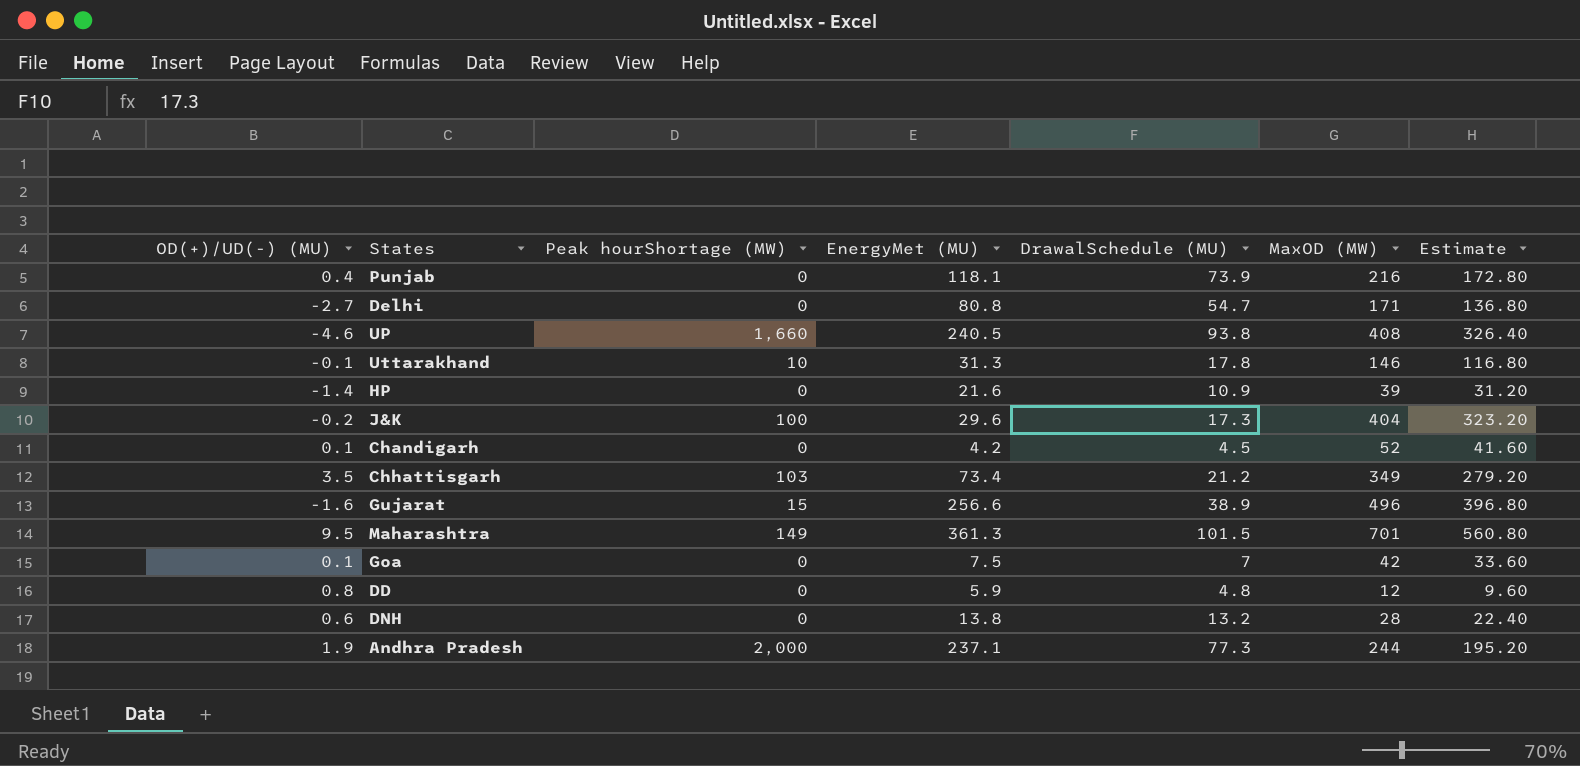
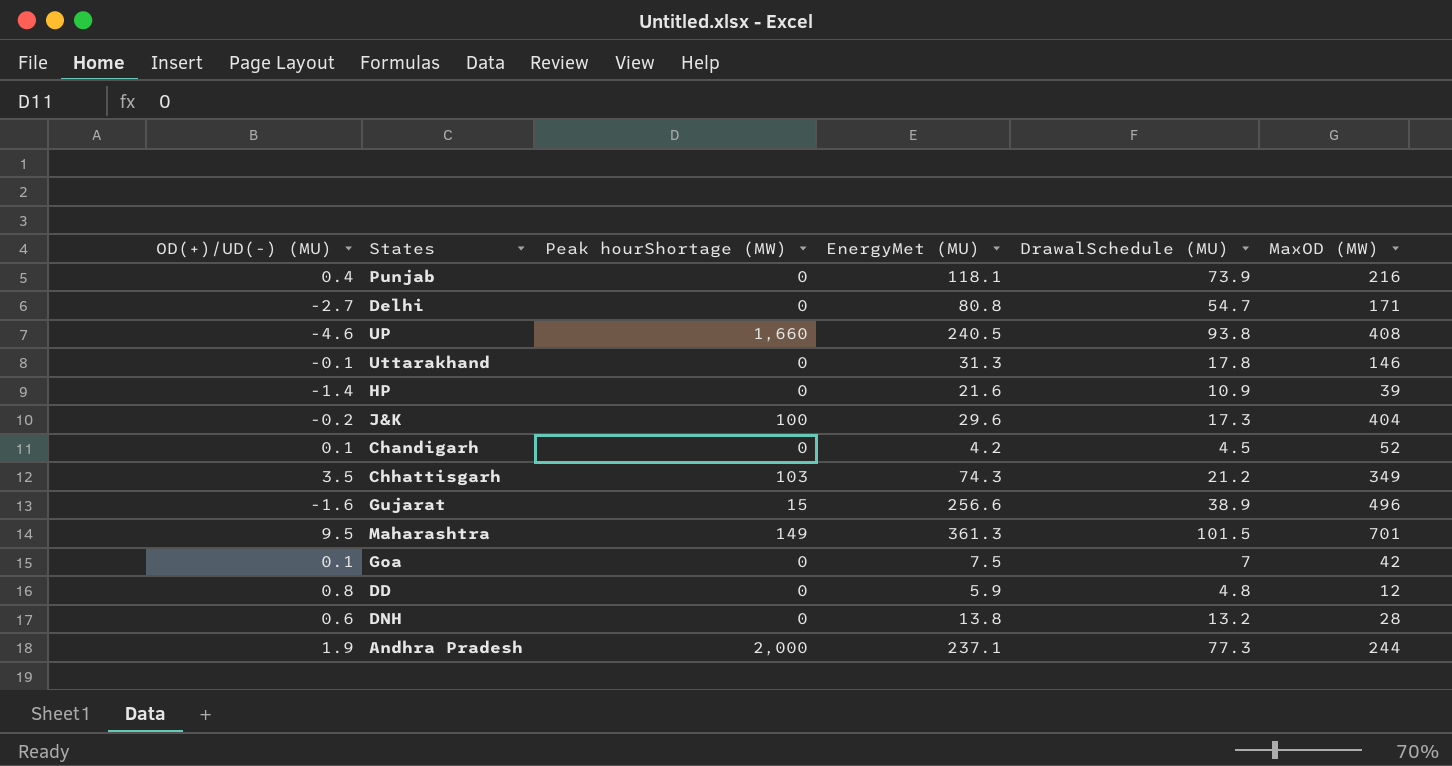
column Estimate | formula: [MaxOD (MW)] * 0.8 -> none
Uttarakhand | Peak hourShortage (MW): 10 -> 0
Chhattisgarh | EnergyMet (MU): 73.4 -> 74.3

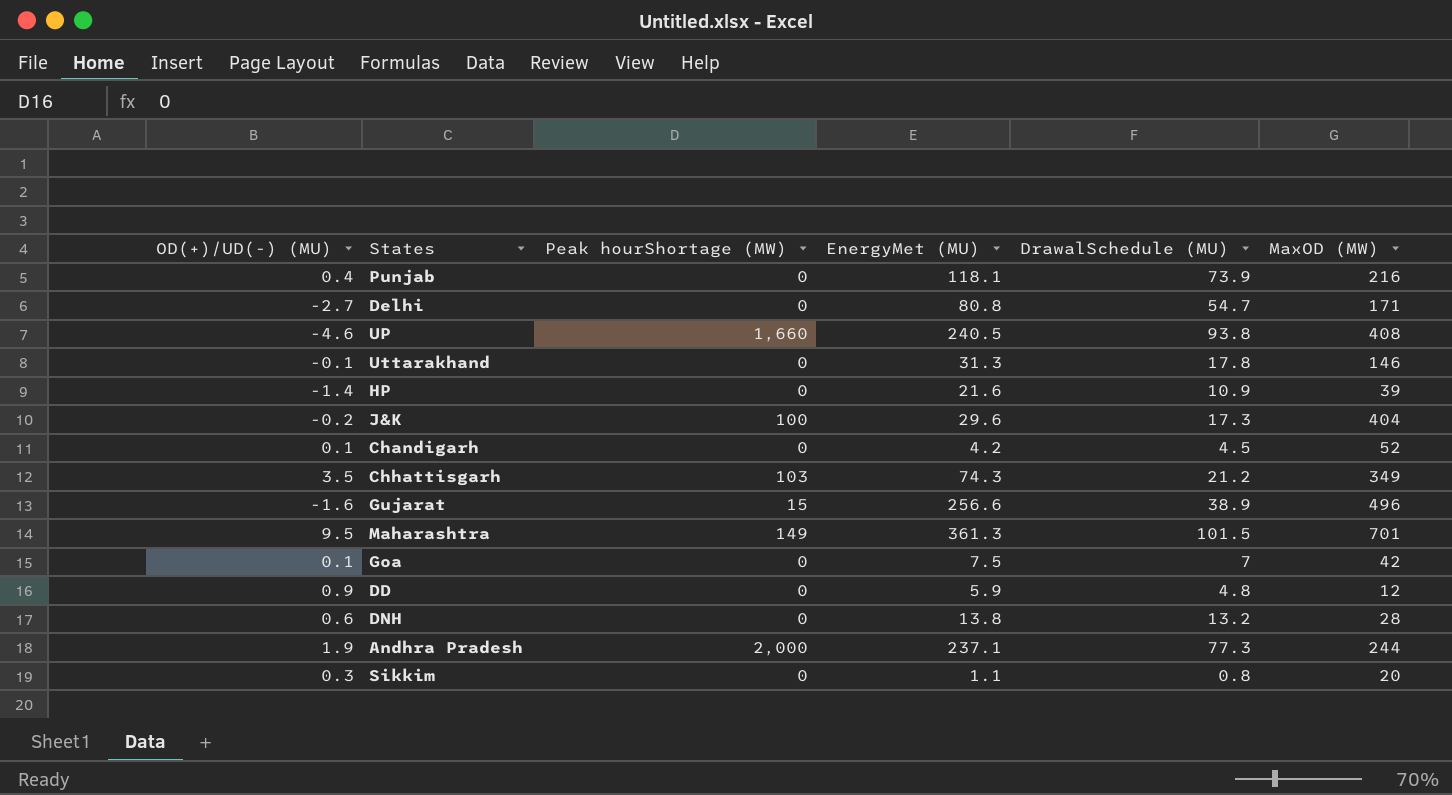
DD | OD(+)/UD(-) (MU): 0.8 -> 0.9
row Sikkim: none -> 0.3 | 0 | 1.1 | 0.8 | 20

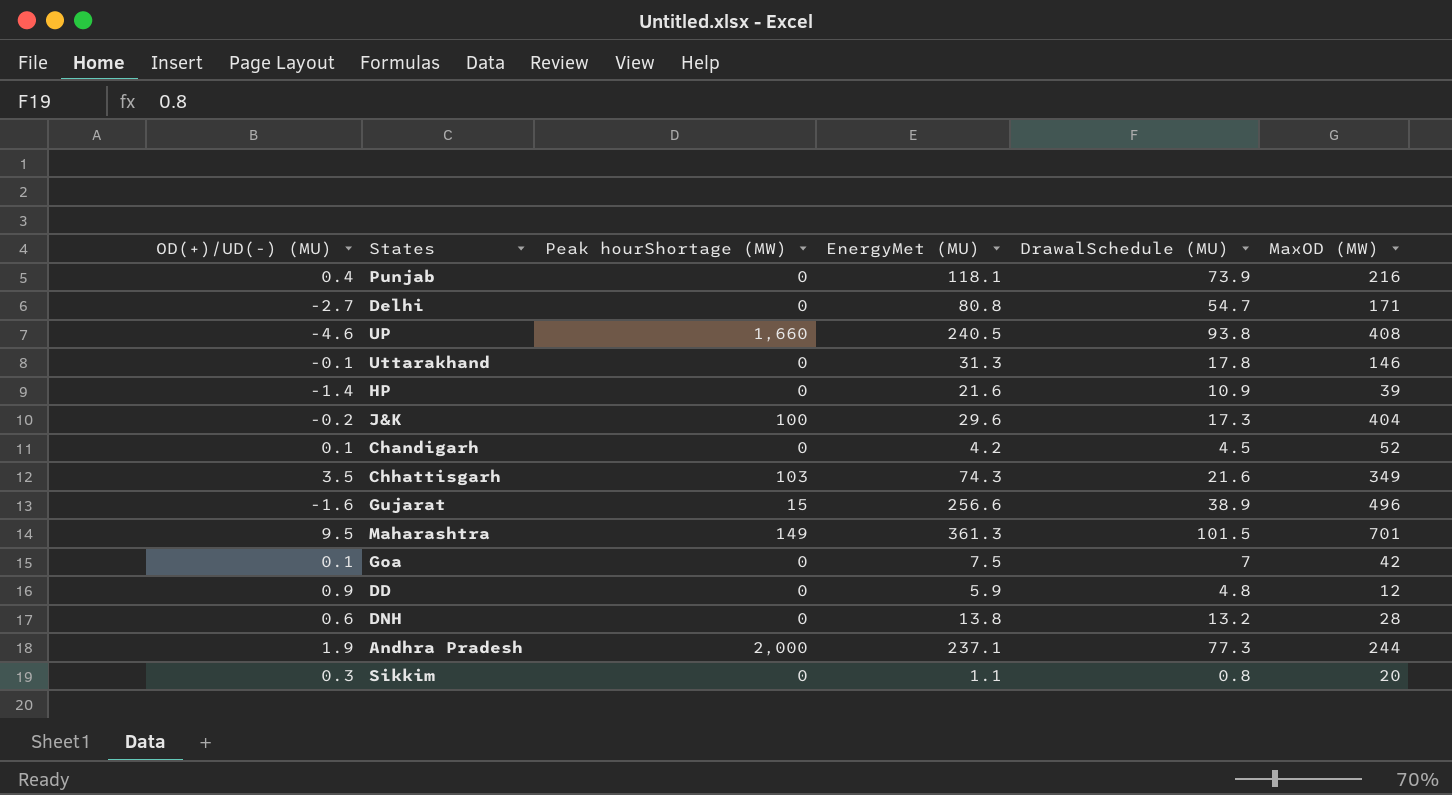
Chhattisgarh | DrawalSchedule (MU): 21.2 -> 21.6

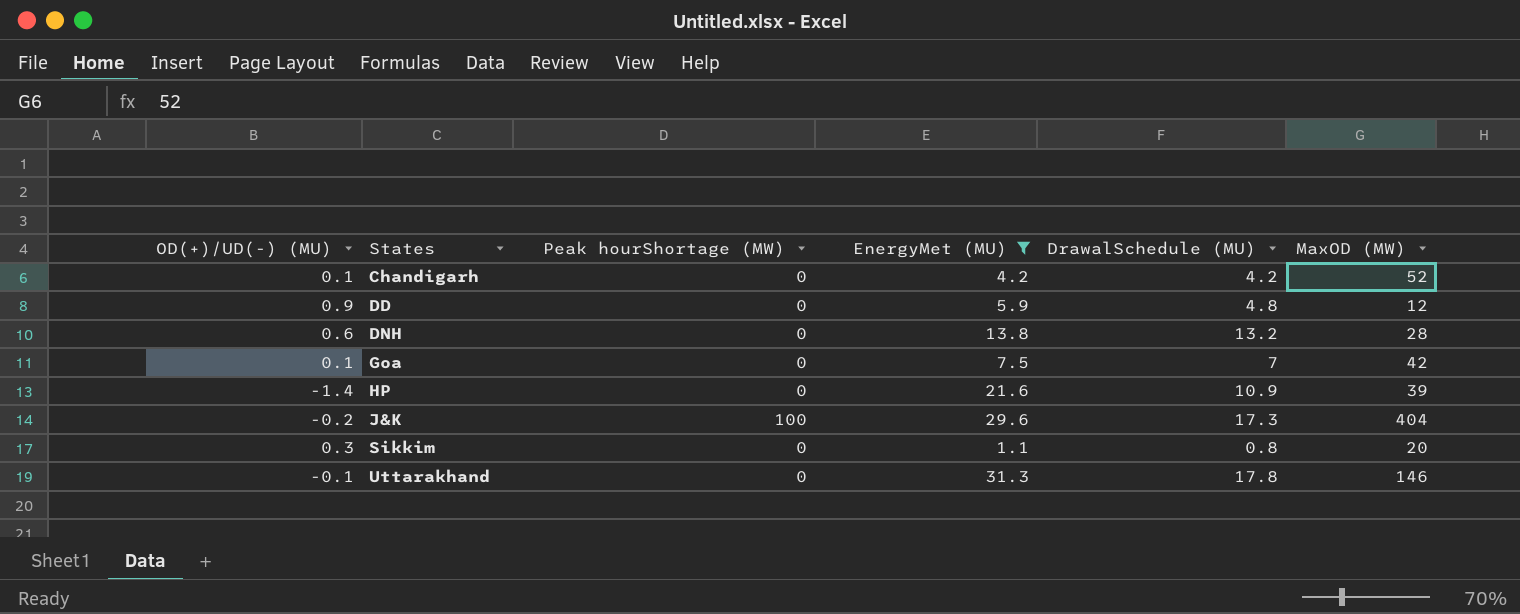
filter: none -> EnergyMet (MU) <= 31.3
row order: none -> States ascending
Chandigarh | DrawalSchedule (MU): 4.5 -> 4.2

